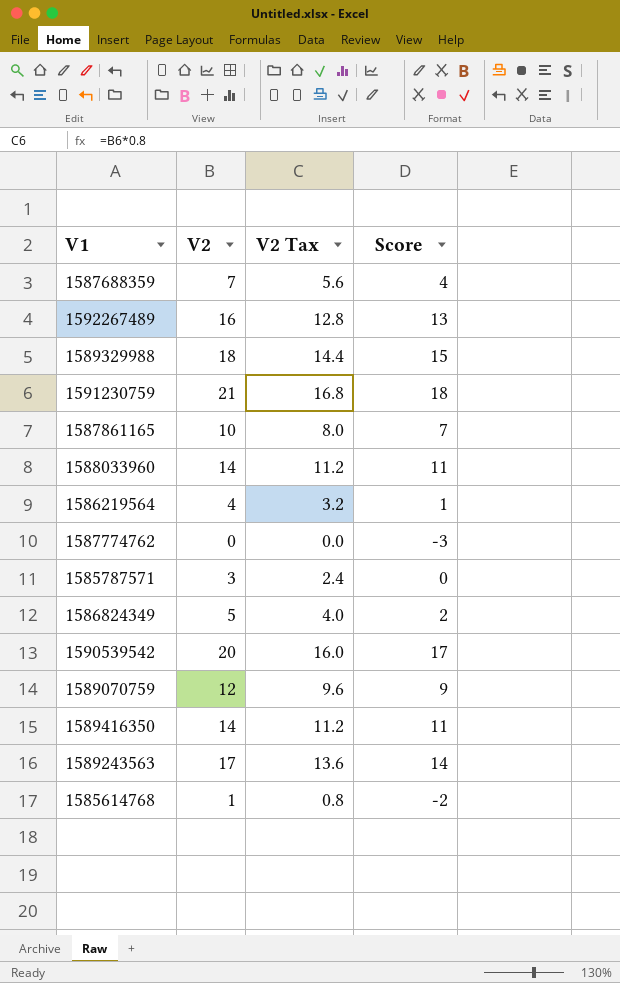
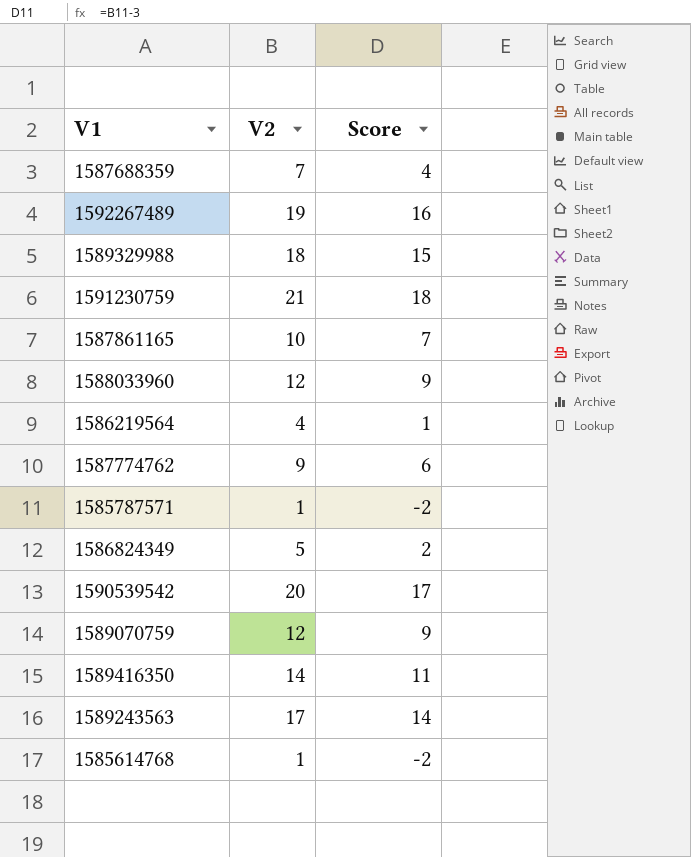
column V2 Tax | formula: [V2] * 0.8 -> none
1592267489 | V2: 16 -> 19
1592267489 | Score: 13 -> 16
1588033960 | V2: 14 -> 12
1588033960 | Score: 11 -> 9
1587774762 | V2: 0 -> 9
1587774762 | Score: -3 -> 6
1585787571 | V2: 3 -> 1
1585787571 | Score: 0 -> -2

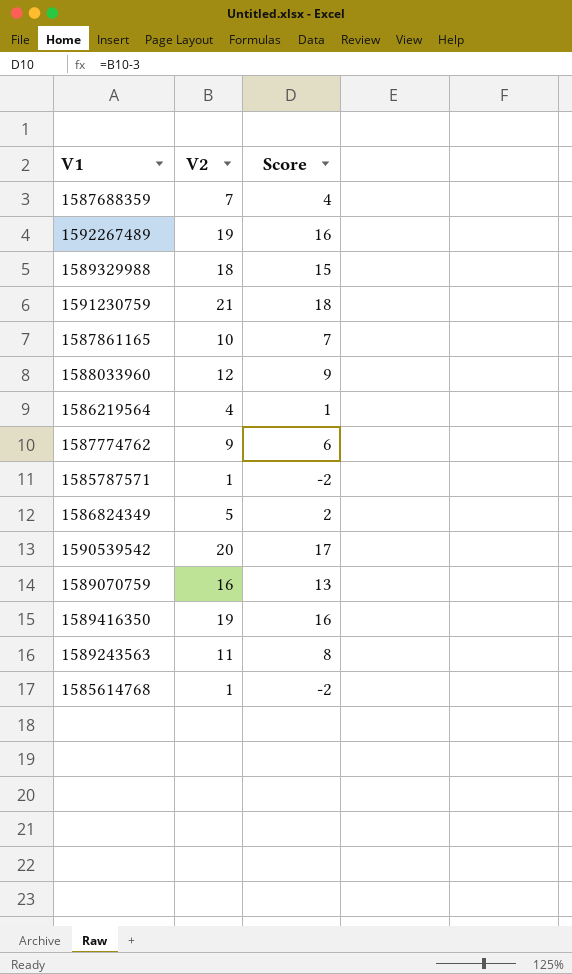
1589070759 | V2: 12 -> 16
1589070759 | Score: 9 -> 13
1589416350 | V2: 14 -> 19
1589416350 | Score: 11 -> 16
1589243563 | V2: 17 -> 11
1589243563 | Score: 14 -> 8

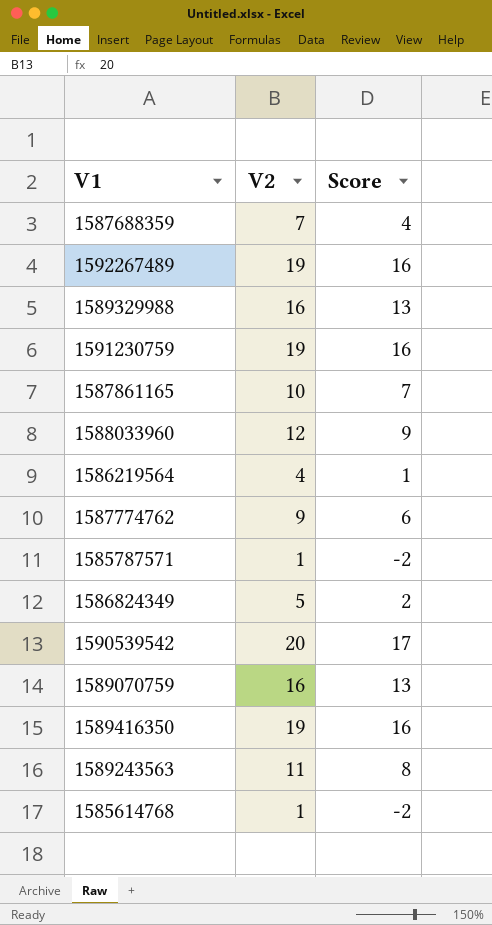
1589329988 | V2: 18 -> 16
1589329988 | Score: 15 -> 13
1591230759 | V2: 21 -> 19
1591230759 | Score: 18 -> 16

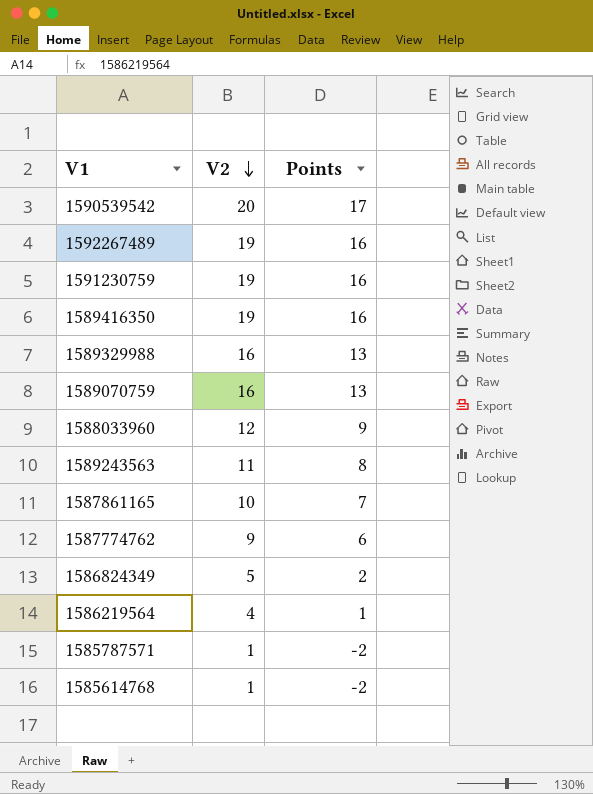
row order: none -> V2 descending
column name: Score -> Points
row 1587688359: 7 | 4 -> none

